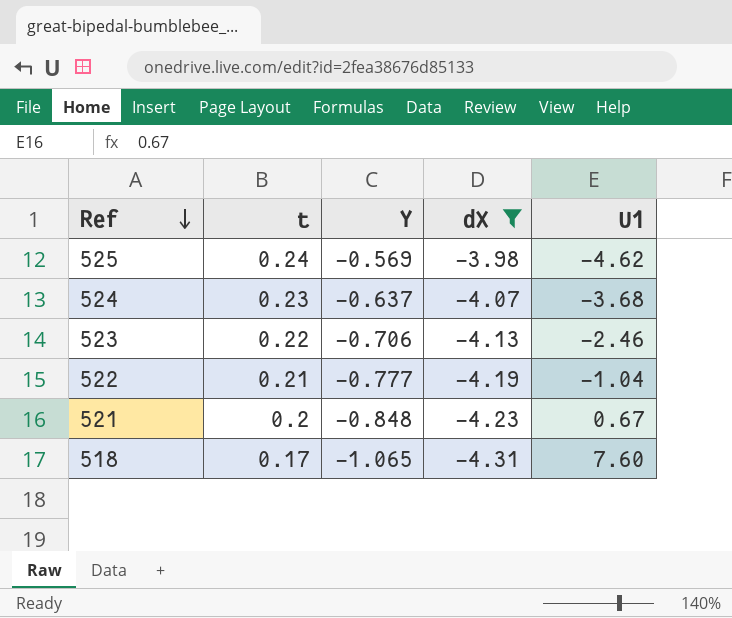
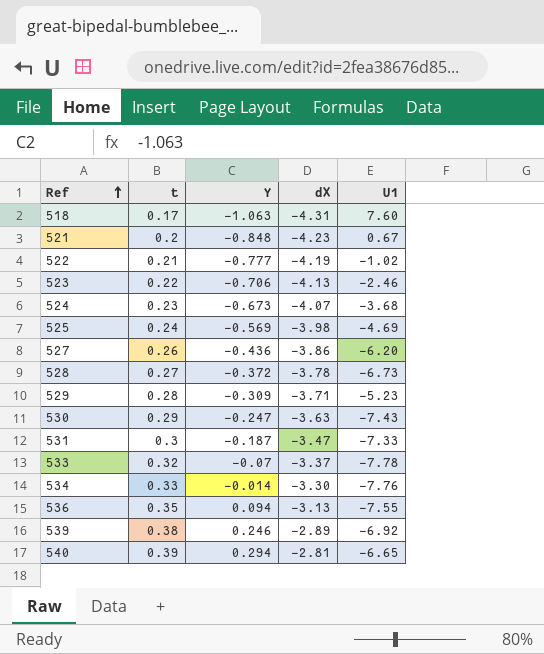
filter: dX <= -3.98 -> none
row order: Ref descending -> Ref ascending
518 | Y: -1.065 -> -1.063
522 | U1: -1.04 -> -1.02
524 | Y: -0.637 -> -0.673
525 | U1: -4.62 -> -4.69

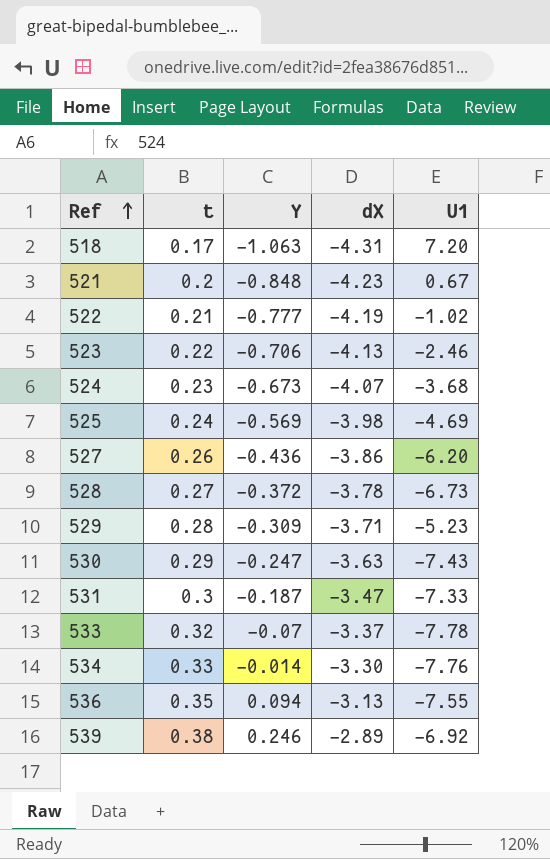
row 540: 0.39 | 0.294 | -2.81 | -6.65 -> none
518 | U1: 7.60 -> 7.20

